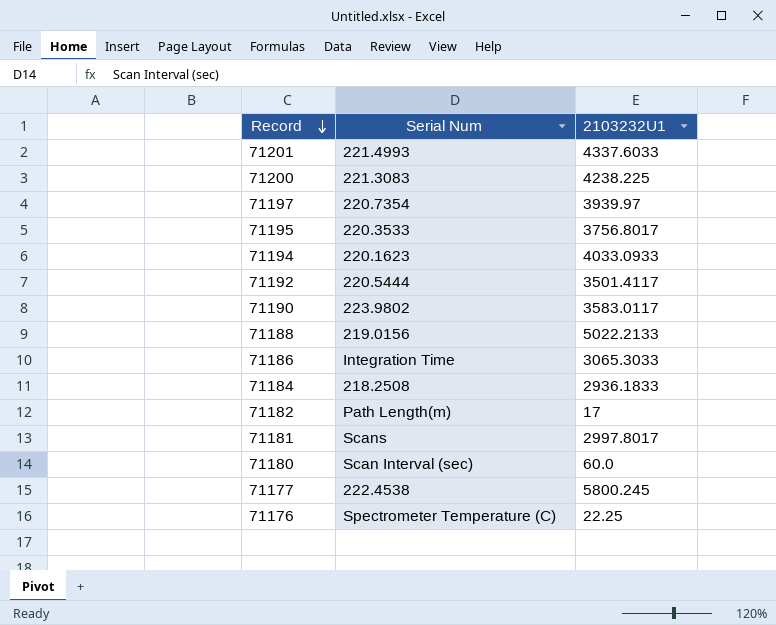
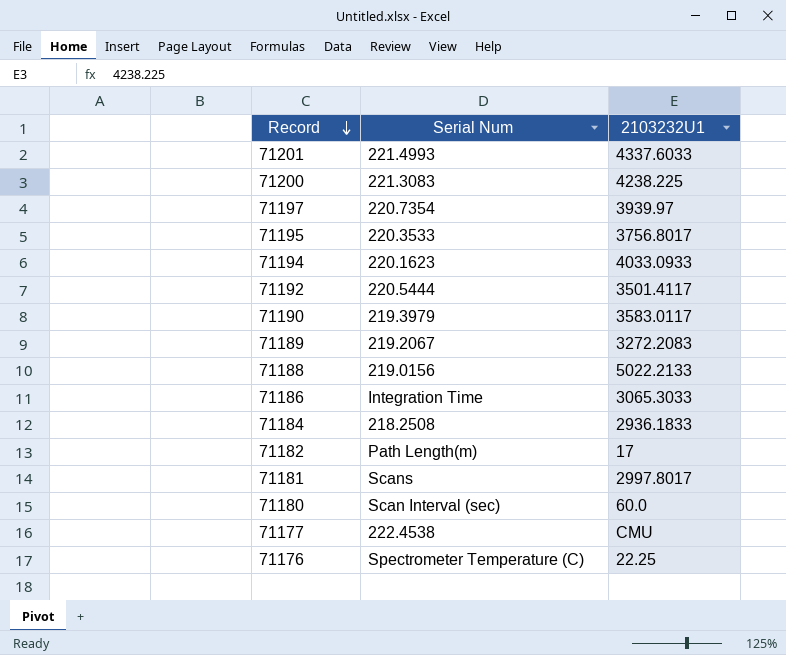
71190 | Serial Num: 223.9802 -> 219.3979
row 71189: none -> 219.2067 | 3272.2083
71177 | 2103232U1: 5800.245 -> CMU

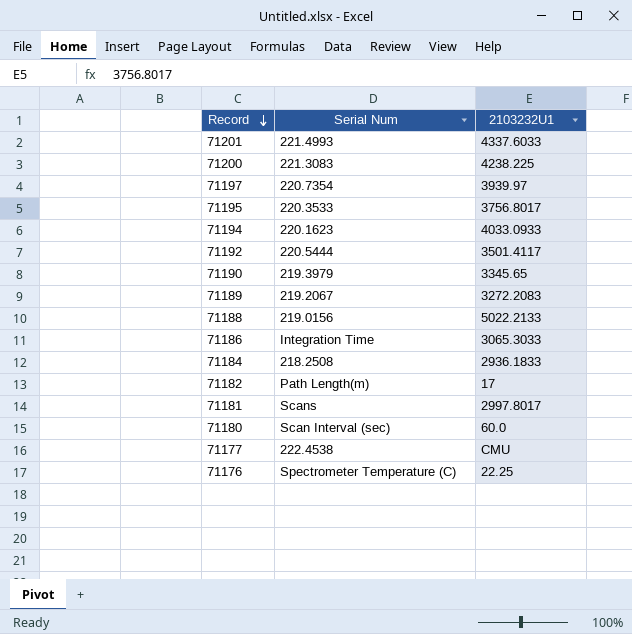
71190 | 2103232U1: 3583.0117 -> 3345.65

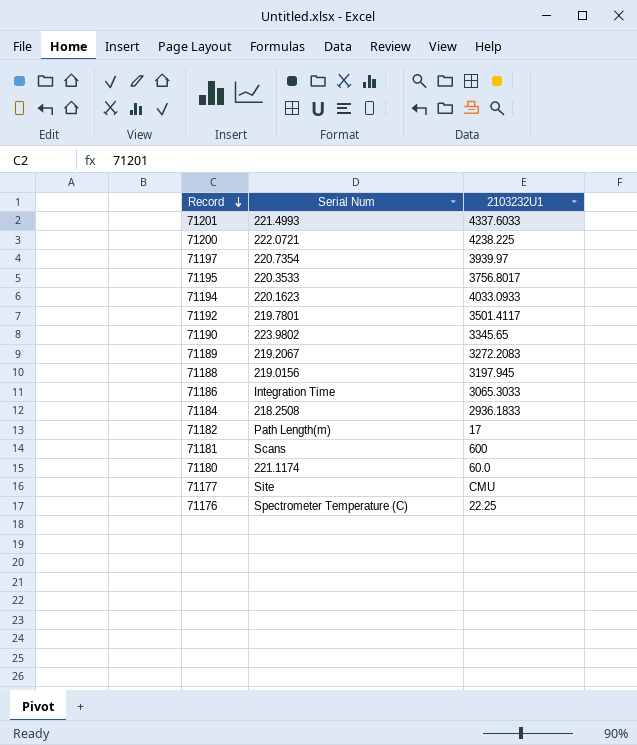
71200 | Serial Num: 221.3083 -> 222.0721
71192 | Serial Num: 220.5444 -> 219.7801
71190 | Serial Num: 219.3979 -> 223.9802
71188 | 2103232U1: 5022.2133 -> 3197.945
71181 | 2103232U1: 2997.8017 -> 600
71180 | Serial Num: Scan Interval (sec) -> 221.1174
71177 | Serial Num: 222.4538 -> Site

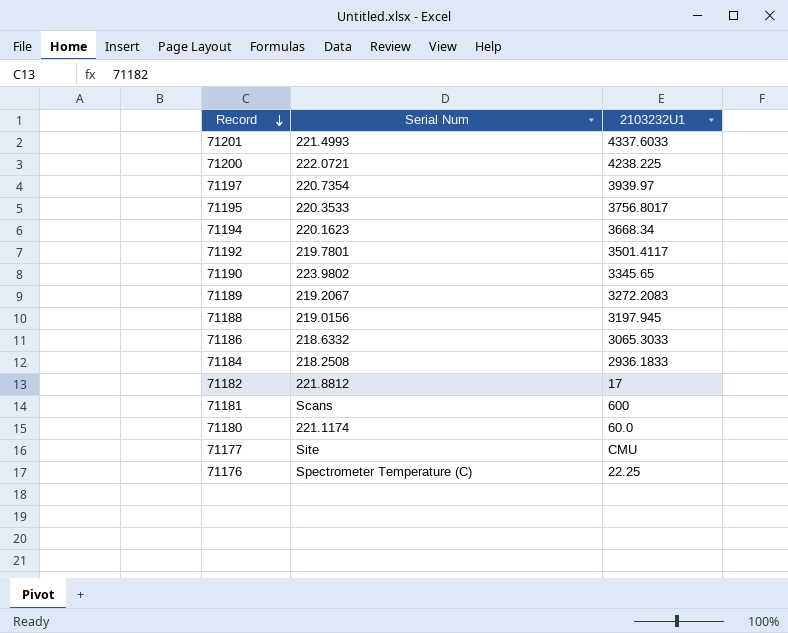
71194 | 2103232U1: 4033.0933 -> 3668.34
71186 | Serial Num: Integration Time -> 218.6332
71182 | Serial Num: Path Length(m) -> 221.8812

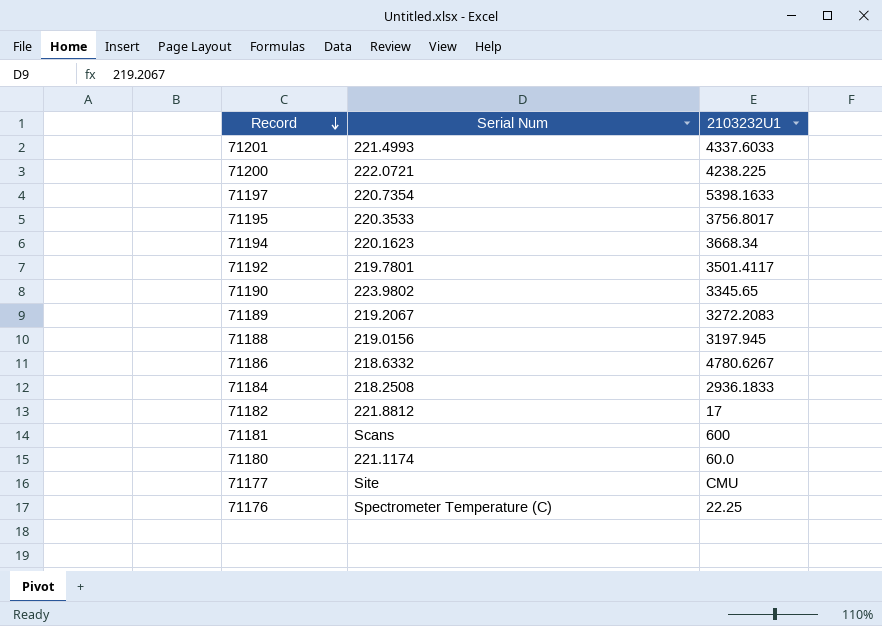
71197 | 2103232U1: 3939.97 -> 5398.1633
71186 | 2103232U1: 3065.3033 -> 4780.6267

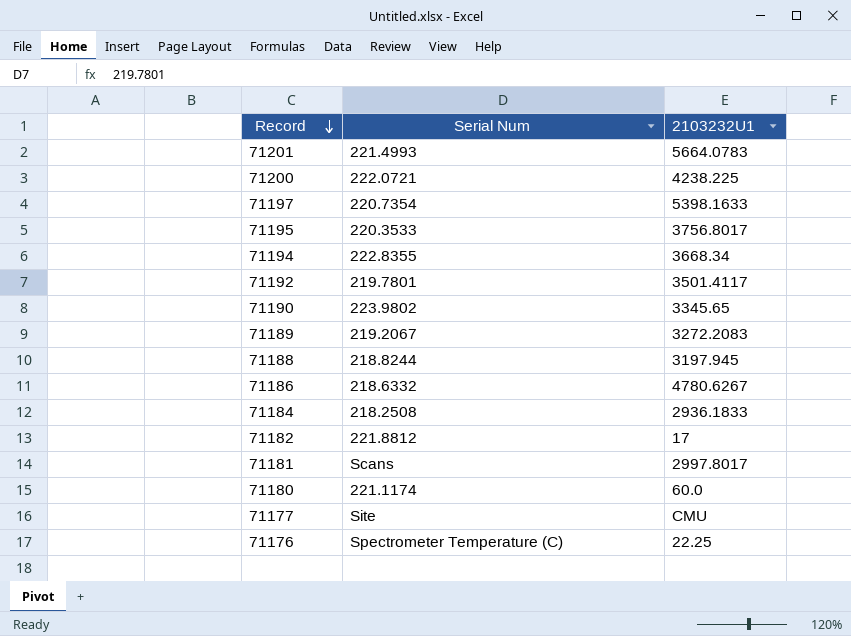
71201 | 2103232U1: 4337.6033 -> 5664.0783
71194 | Serial Num: 220.1623 -> 222.8355
71188 | Serial Num: 219.0156 -> 218.8244
71181 | 2103232U1: 600 -> 2997.8017

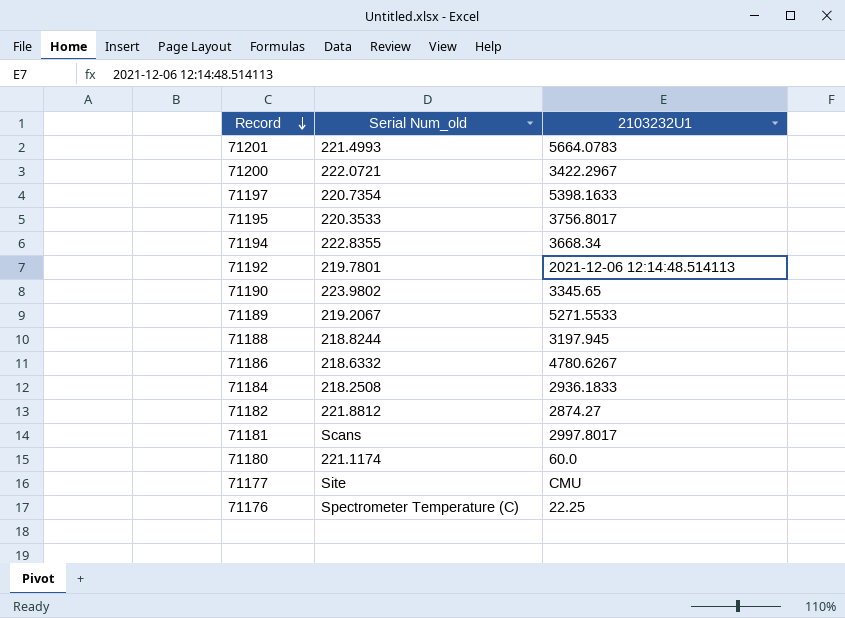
column name: Serial Num -> Serial Num_old
71200 | 2103232U1: 4238.225 -> 3422.2967
71192 | 2103232U1: 3501.4117 -> 2021-12-06 12:14:48.514113
71189 | 2103232U1: 3272.2083 -> 5271.5533
71182 | 2103232U1: 17 -> 2874.27

